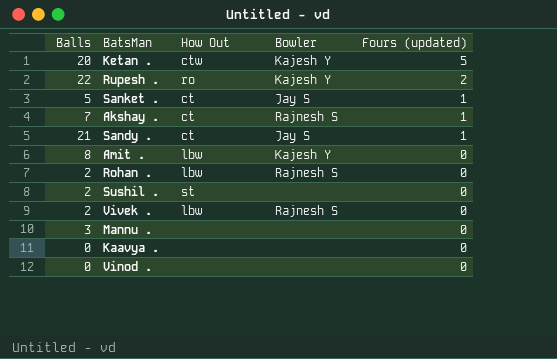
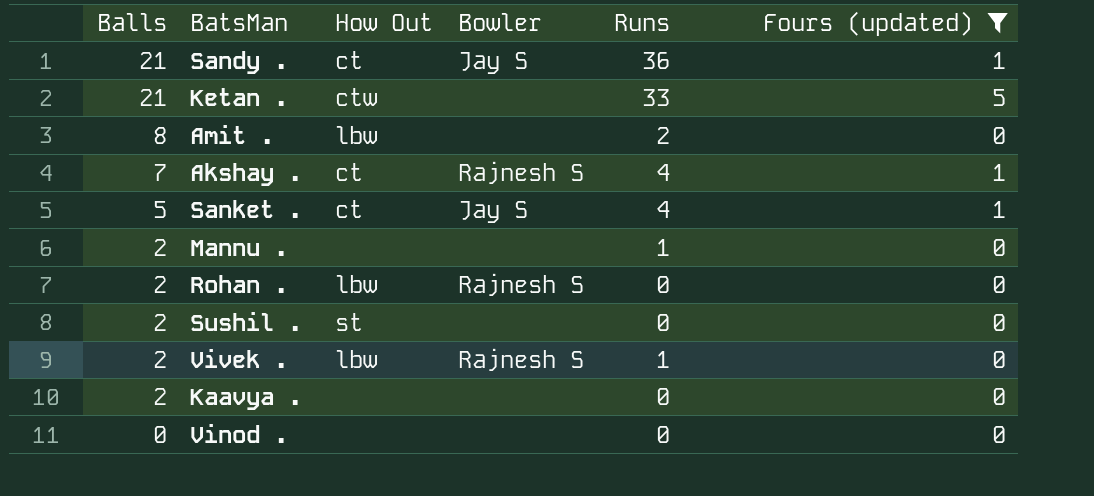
filter: none -> Fours (updated) != 2
row order: Fours (updated) descending -> Balls descending
column Runs | position: none -> 5
Ketan . | Balls: 20 -> 21
Ketan . | Bowler: Kajesh Y -> none
Amit . | Bowler: Kajesh Y -> none
Mannu . | Balls: 3 -> 2
Kaavya . | Balls: 0 -> 2

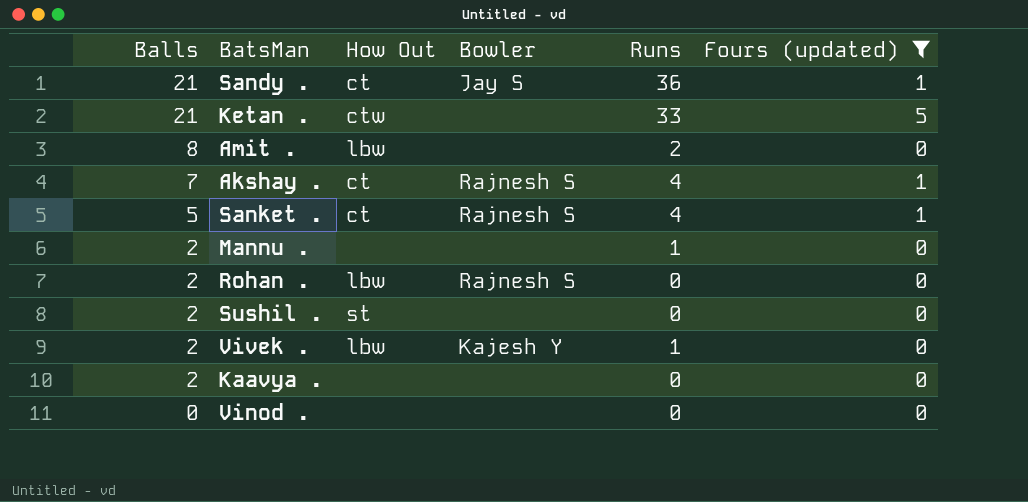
Sanket . | Bowler: Jay S -> Rajnesh S
Vivek . | Bowler: Rajnesh S -> Kajesh Y

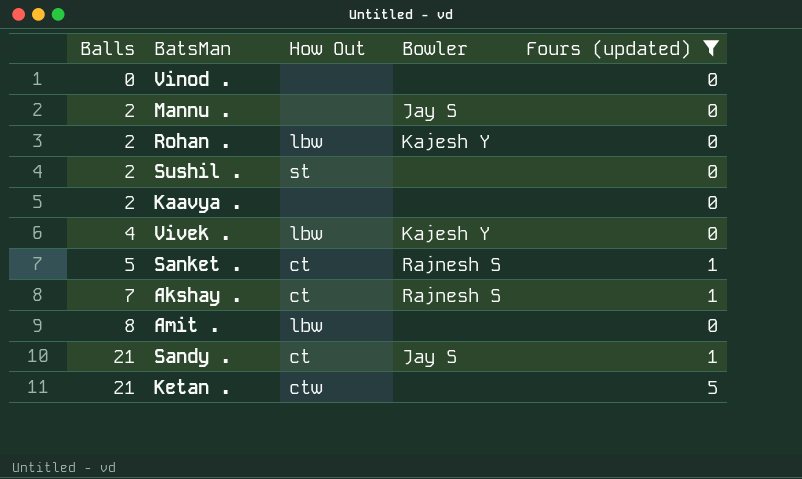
row order: Balls descending -> Balls ascending
column Runs | position: 5 -> none
Mannu . | Bowler: none -> Jay S
Rohan . | Bowler: Rajnesh S -> Kajesh Y
Vivek . | Balls: 2 -> 4

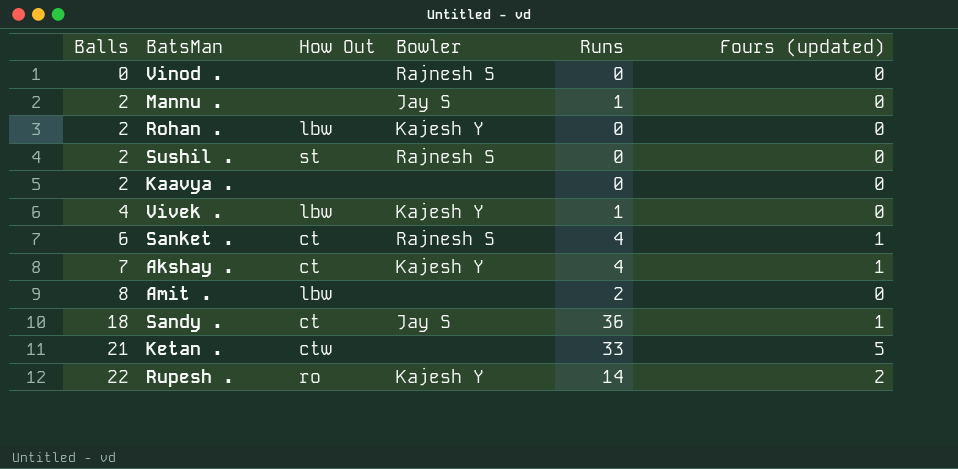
filter: Fours (updated) != 2 -> none
column Runs | position: none -> 5
Vinod . | Bowler: none -> Rajnesh S
Sushil . | Bowler: none -> Rajnesh S
Sanket . | Balls: 5 -> 6
Akshay . | Bowler: Rajnesh S -> Kajesh Y
Sandy . | Balls: 21 -> 18

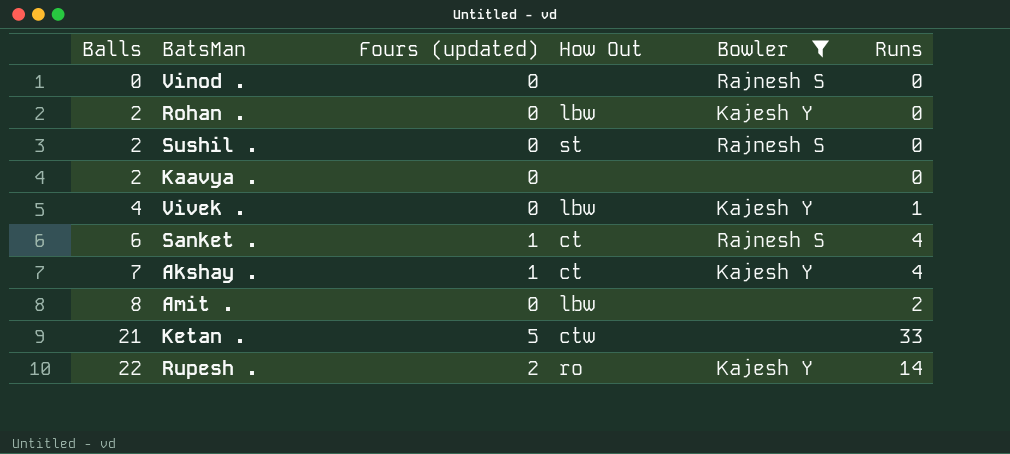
filter: none -> Bowler != Jay S
column Fours (updated) | position: 6 -> 3

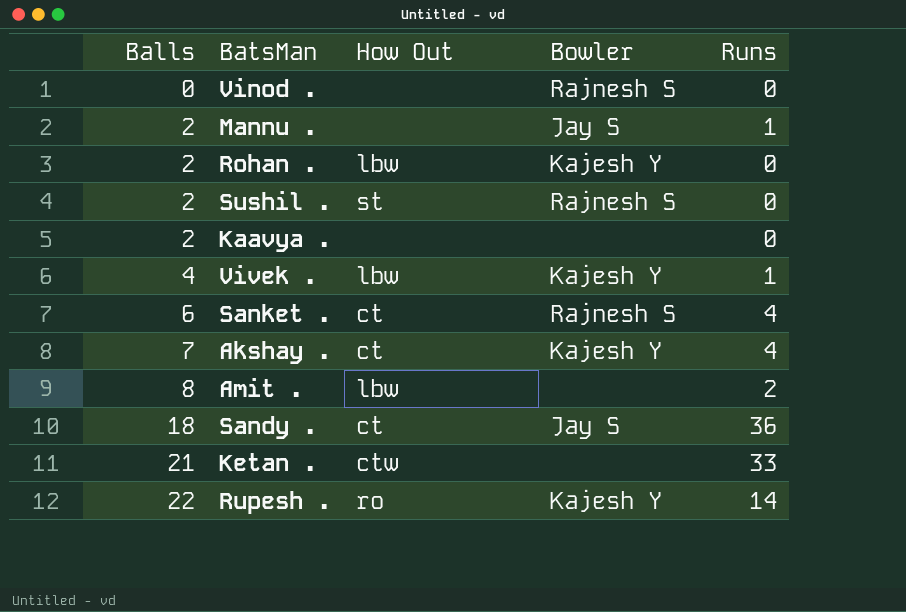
filter: Bowler != Jay S -> none
column Fours (updated) | position: 3 -> none

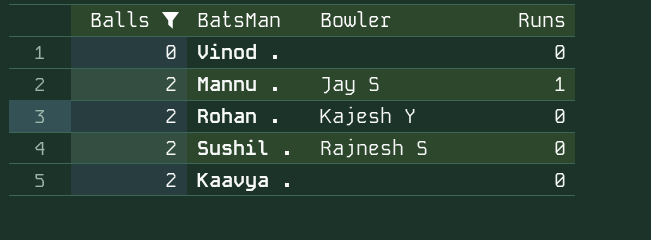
filter: none -> Balls <= 2
column How Out | position: 3 -> none
Vinod . | Bowler: Rajnesh S -> none

